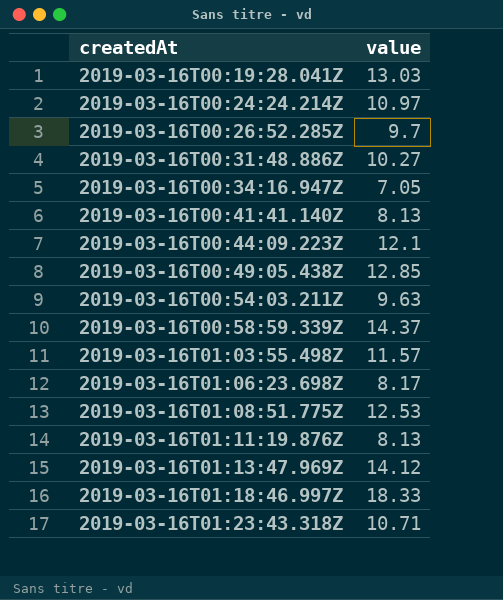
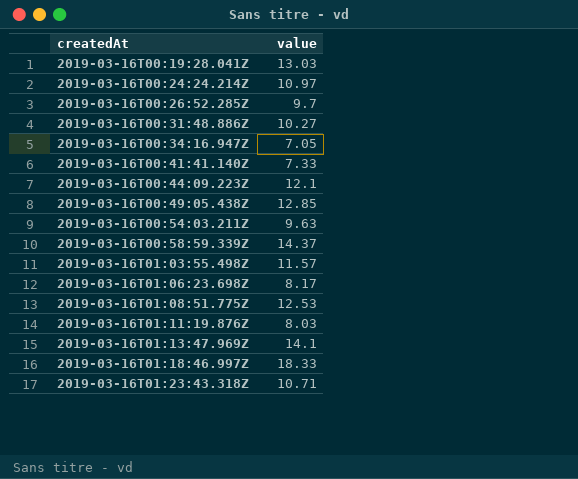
2019-03-16T00:41:41.140Z | value: 8.13 -> 7.33
2019-03-16T01:11:19.876Z | value: 8.13 -> 8.03
2019-03-16T01:13:47.969Z | value: 14.12 -> 14.1

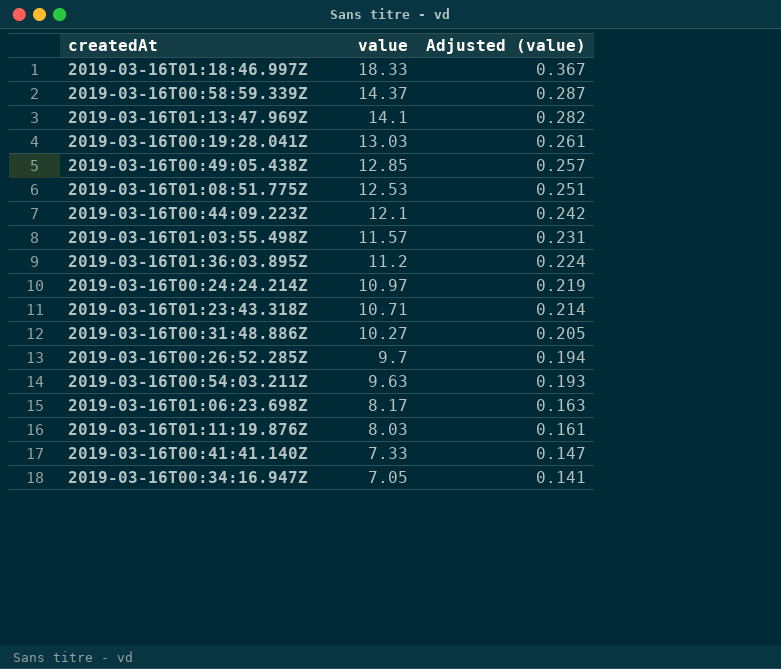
row order: createdAt ascending -> value descending
column Adjusted (value) | formula: none -> [value] * 0.02
row 2019-03-16T01:36:03.895Z: none -> 11.2 | 0.224

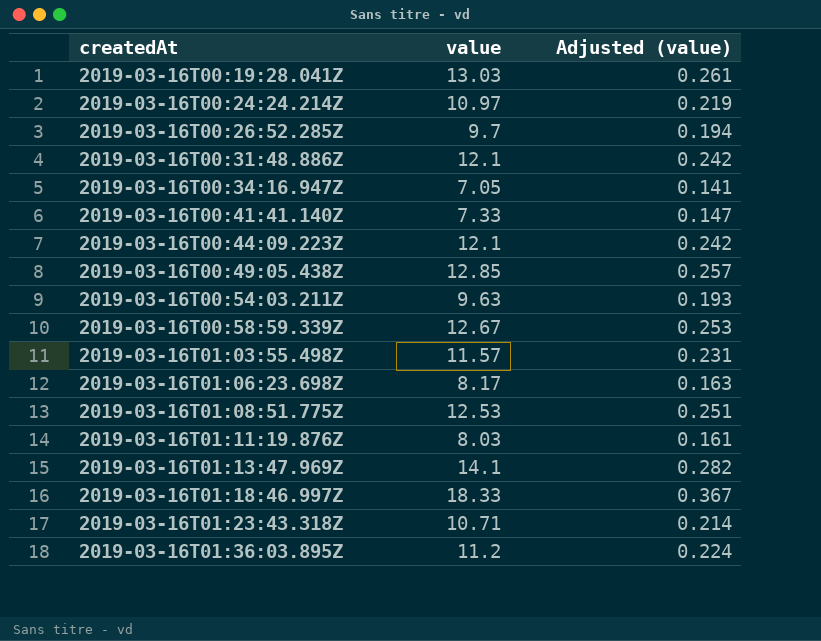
row order: value descending -> createdAt ascending
2019-03-16T00:31:48.886Z | value: 10.27 -> 12.1
2019-03-16T00:31:48.886Z | Adjusted (value): 0.205 -> 0.242
2019-03-16T00:58:59.339Z | value: 14.37 -> 12.67
2019-03-16T00:58:59.339Z | Adjusted (value): 0.287 -> 0.253

